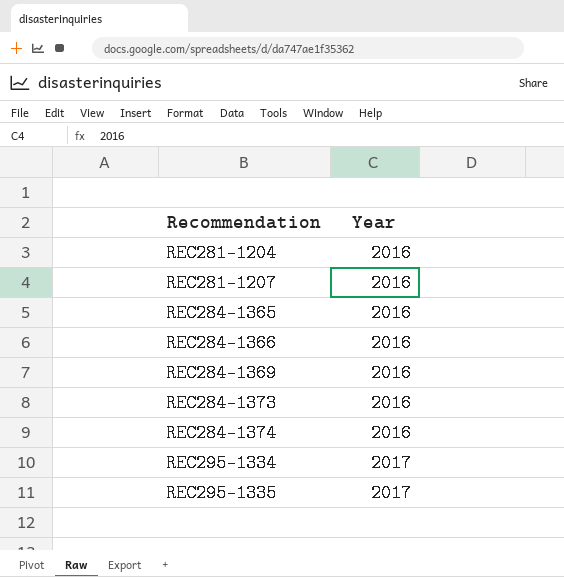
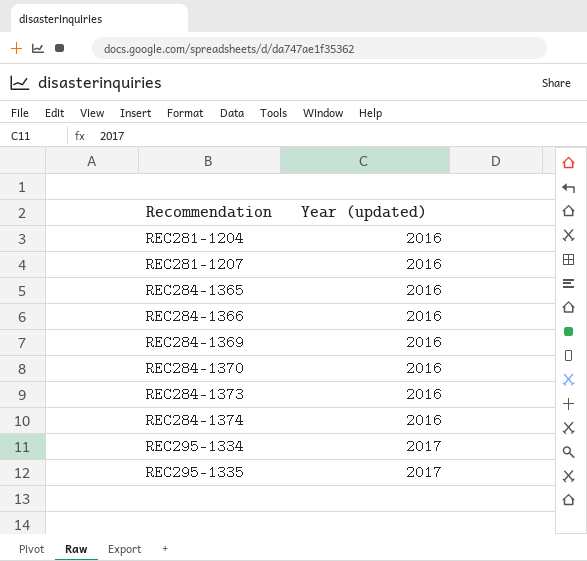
column name: Year -> Year (updated)
row REC284-1370: none -> 2016

